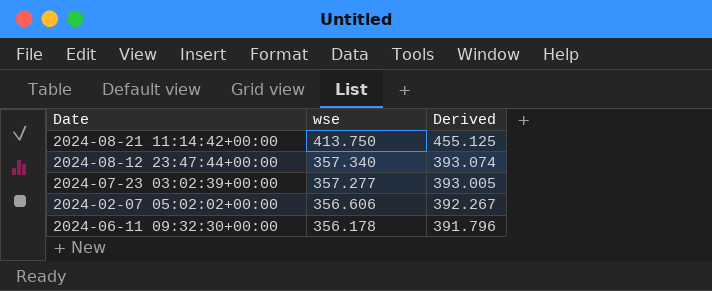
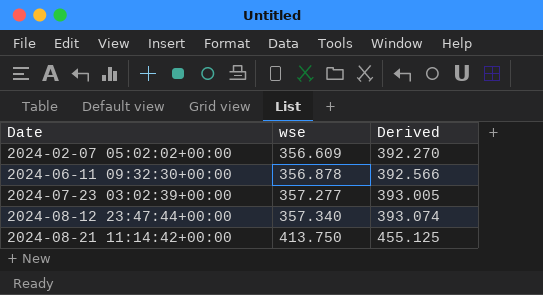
row order: wse descending -> Date ascending
2024-02-07 05:02:02+00:00 | wse: 356.606 -> 356.609
2024-02-07 05:02:02+00:00 | Derived: 392.267 -> 392.270
2024-06-11 09:32:30+00:00 | wse: 356.178 -> 356.878
2024-06-11 09:32:30+00:00 | Derived: 391.796 -> 392.566

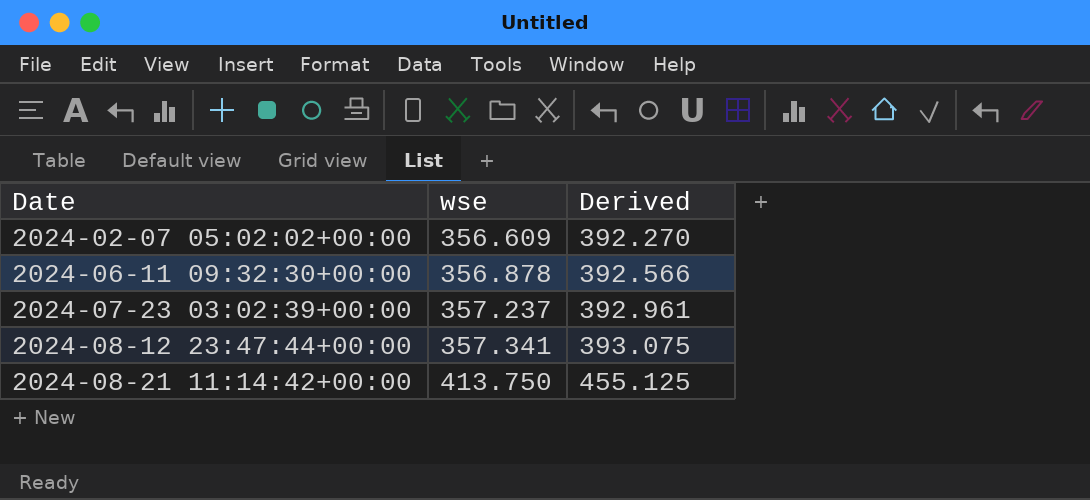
2024-07-23 03:02:39+00:00 | wse: 357.277 -> 357.237
2024-07-23 03:02:39+00:00 | Derived: 393.005 -> 392.961
2024-08-12 23:47:44+00:00 | wse: 357.340 -> 357.341
2024-08-12 23:47:44+00:00 | Derived: 393.074 -> 393.075

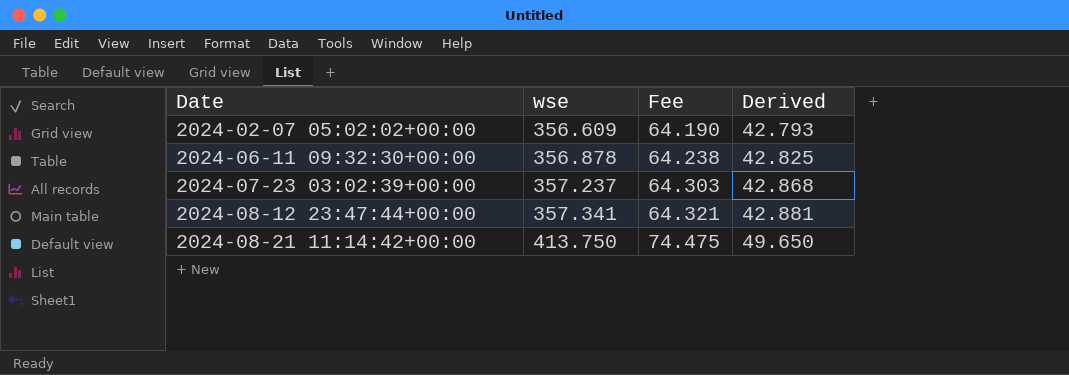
column Fee | formula: none -> [wse] * 0.18
column Derived | formula: [wse] * 1.1 -> [wse] * 0.12

